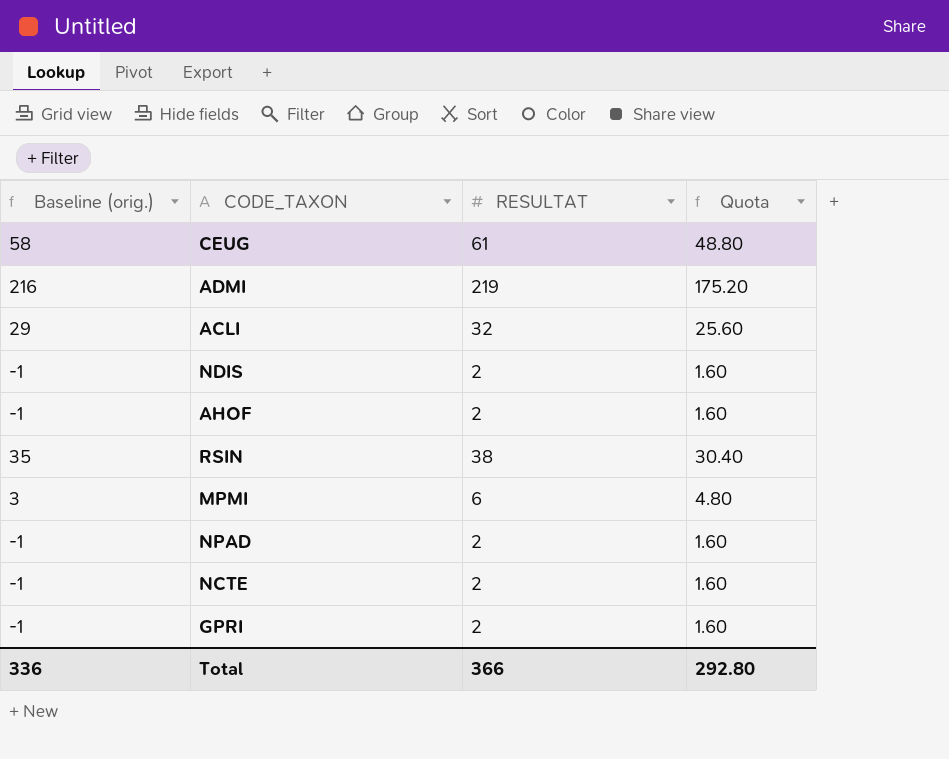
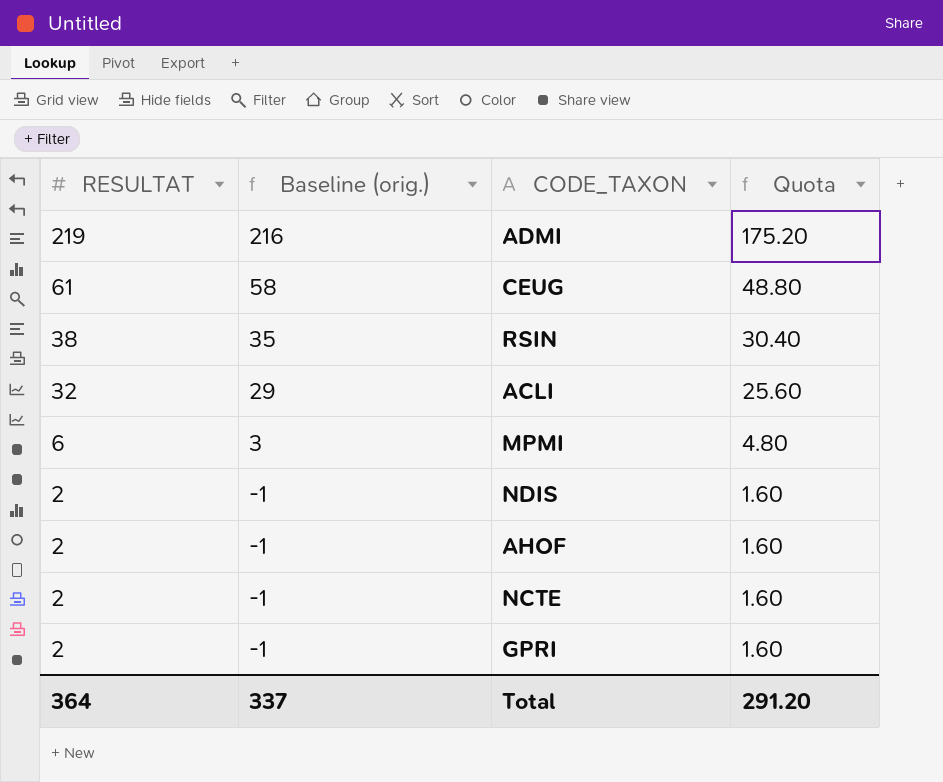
row order: none -> RESULTAT descending
column RESULTAT | position: 3 -> 1
row NPAD: -1 | 2 | 1.60 -> none
Total | RESULTAT: 366 -> 364
Total | Baseline (orig.): 336 -> 337
Total | Quota: 292.80 -> 291.20

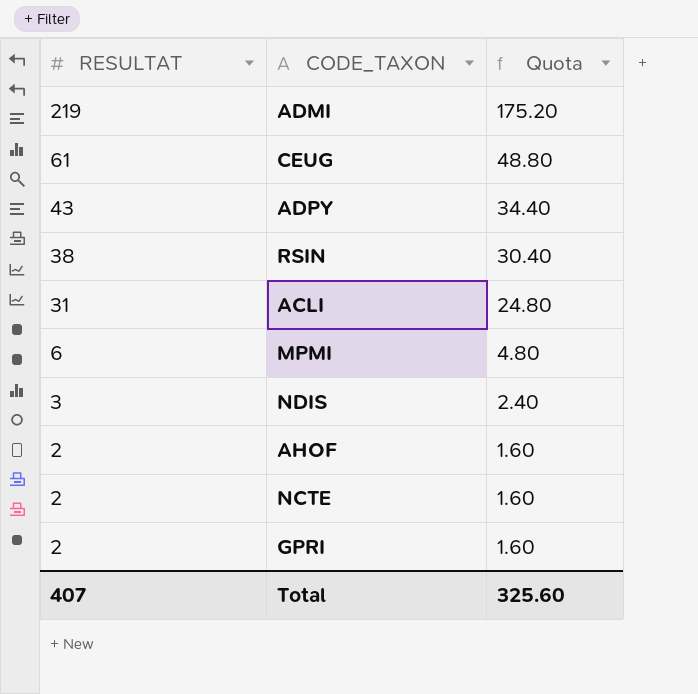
column Baseline (orig.) | formula: [RESULTAT] - 3 -> none
row ADPY: none -> 43 | 34.40
ACLI | RESULTAT: 32 -> 31
ACLI | Quota: 25.60 -> 24.80
NDIS | RESULTAT: 2 -> 3
NDIS | Quota: 1.60 -> 2.40
Total | RESULTAT: 364 -> 407
Total | Quota: 291.20 -> 325.60

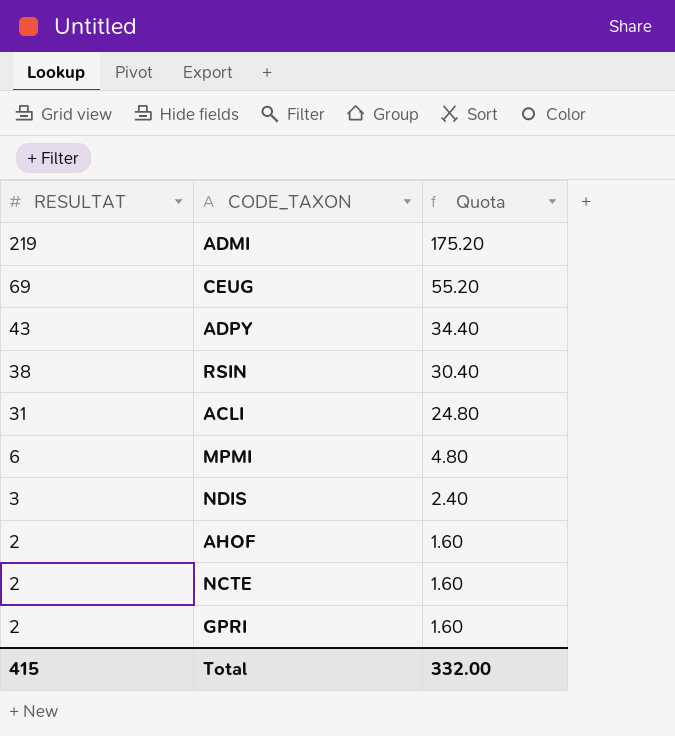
CEUG | RESULTAT: 61 -> 69
CEUG | Quota: 48.80 -> 55.20
Total | RESULTAT: 407 -> 415
Total | Quota: 325.60 -> 332.00

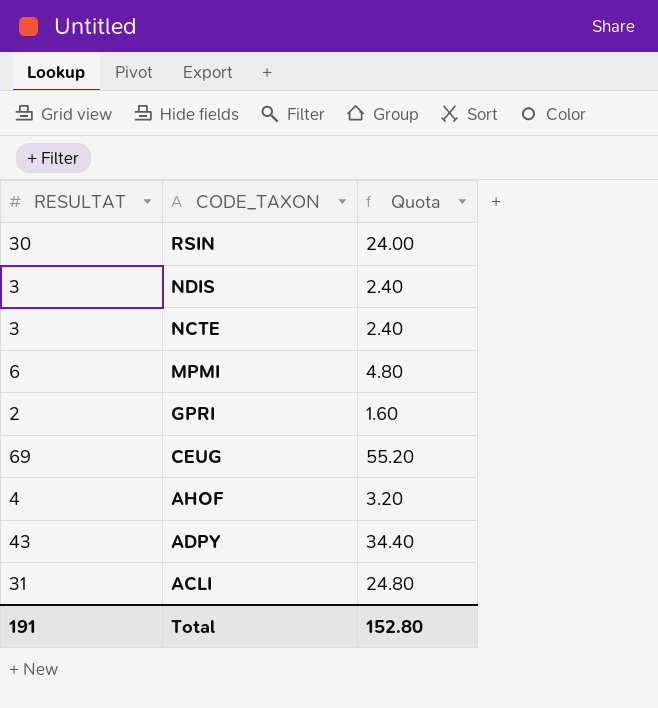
row order: RESULTAT descending -> CODE_TAXON descending
row ADMI: 219 | 175.20 -> none
RSIN | RESULTAT: 38 -> 30
RSIN | Quota: 30.40 -> 24.00
NCTE | RESULTAT: 2 -> 3
NCTE | Quota: 1.60 -> 2.40
AHOF | RESULTAT: 2 -> 4
AHOF | Quota: 1.60 -> 3.20
Total | RESULTAT: 415 -> 191
Total | Quota: 332.00 -> 152.80

